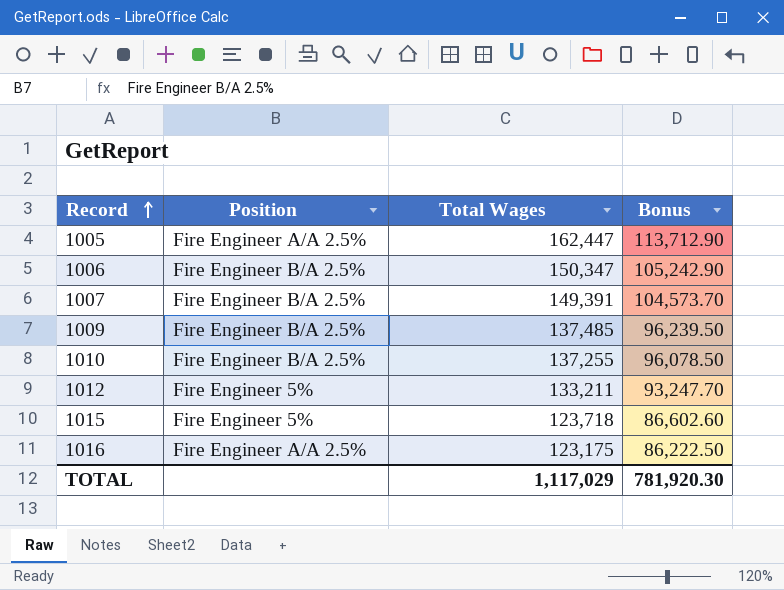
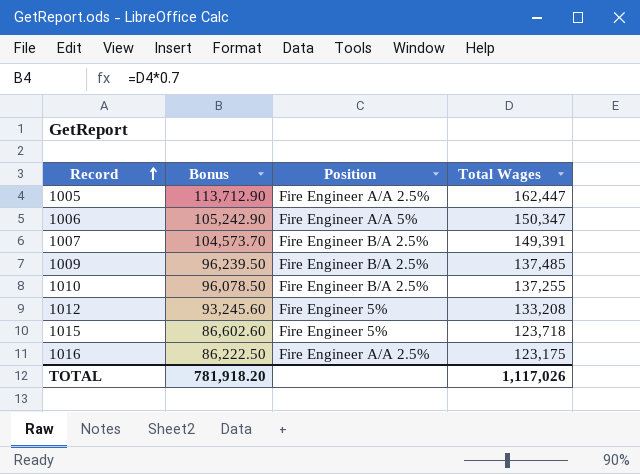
column Bonus | position: 4 -> 2
1006 | Position: Fire Engineer B/A 2.5% -> Fire Engineer A/A 5%
1012 | Bonus: 93,247.70 -> 93,245.60
1012 | Total Wages: 133,211 -> 133,208
TOTAL | Bonus: 781,920.30 -> 781,918.20
TOTAL | Total Wages: 1,117,029 -> 1,117,026

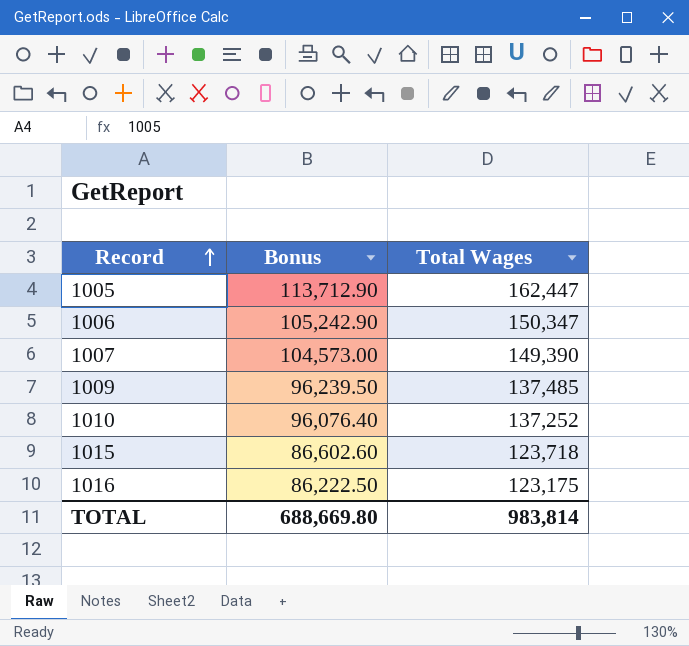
column Position | position: 3 -> none
row 1012: 93,245.60 | Fire Engineer 5% | 133,208 -> none
1007 | Bonus: 104,573.70 -> 104,573.00
1007 | Total Wages: 149,391 -> 149,390
1010 | Bonus: 96,078.50 -> 96,076.40
1010 | Total Wages: 137,255 -> 137,252
TOTAL | Bonus: 781,918.20 -> 688,669.80
TOTAL | Total Wages: 1,117,026 -> 983,814

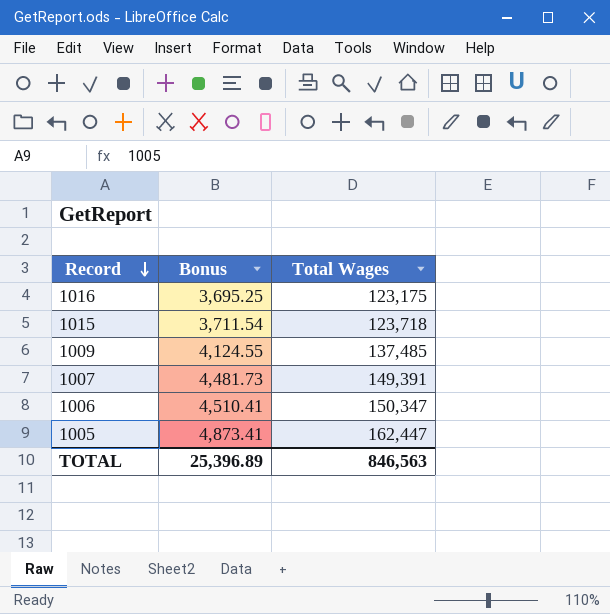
row order: Record ascending -> Record descending
column Bonus | formula: [Total Wages] * 0.7 -> [Total Wages] * 0.03
row 1010: 96,076.40 | 137,252 -> none
1007 | Total Wages: 149,390 -> 149,391
TOTAL | Bonus: 688,669.80 -> 25,396.89
TOTAL | Total Wages: 983,814 -> 846,563

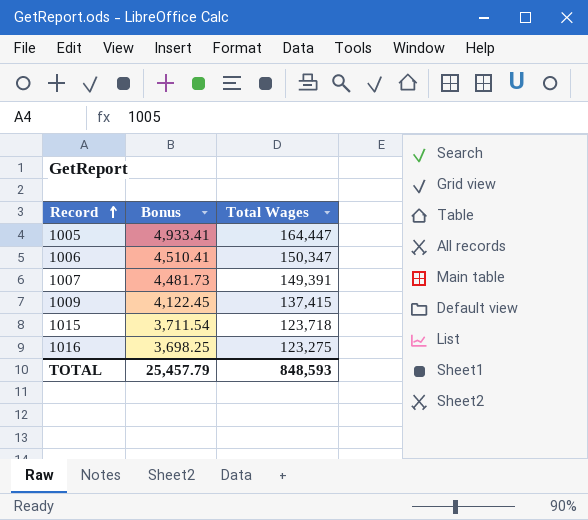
row order: Record descending -> Record ascending
1005 | Bonus: 4,873.41 -> 4,933.41
1005 | Total Wages: 162,447 -> 164,447
1009 | Bonus: 4,124.55 -> 4,122.45
1009 | Total Wages: 137,485 -> 137,415
1016 | Bonus: 3,695.25 -> 3,698.25
1016 | Total Wages: 123,175 -> 123,275
TOTAL | Bonus: 25,396.89 -> 25,457.79
TOTAL | Total Wages: 846,563 -> 848,593

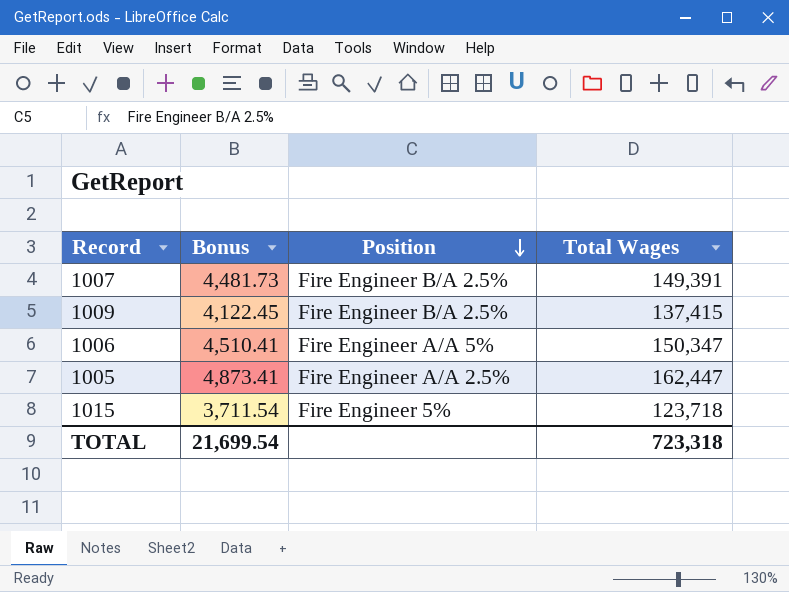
row order: Record ascending -> Position descending
column Position | position: none -> 3
row 1016: 3,698.25 | 123,275 -> none
1005 | Bonus: 4,933.41 -> 4,873.41
1005 | Total Wages: 164,447 -> 162,447
TOTAL | Bonus: 25,457.79 -> 21,699.54
TOTAL | Total Wages: 848,593 -> 723,318

